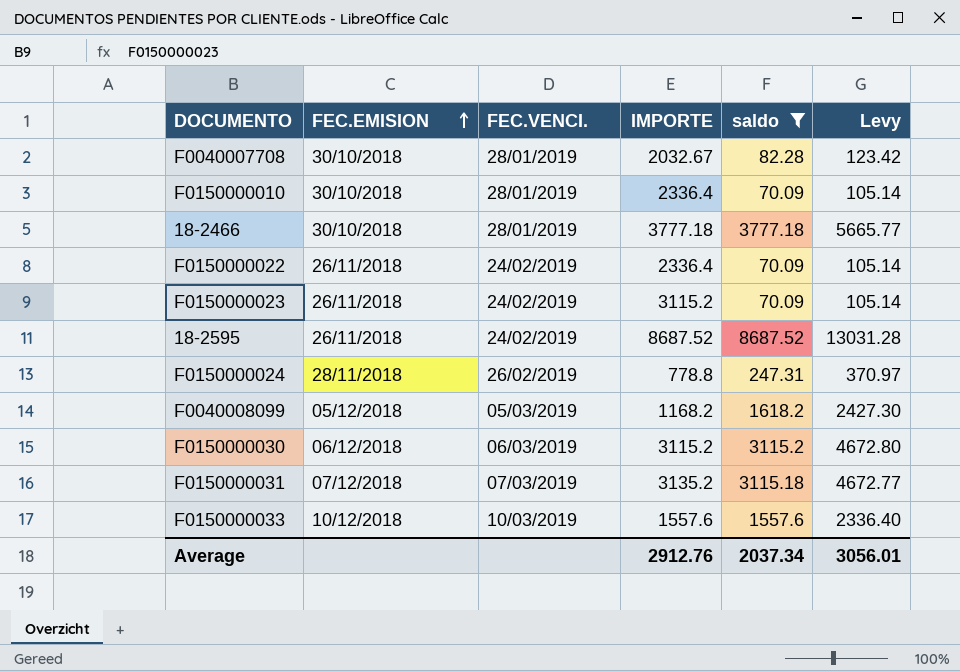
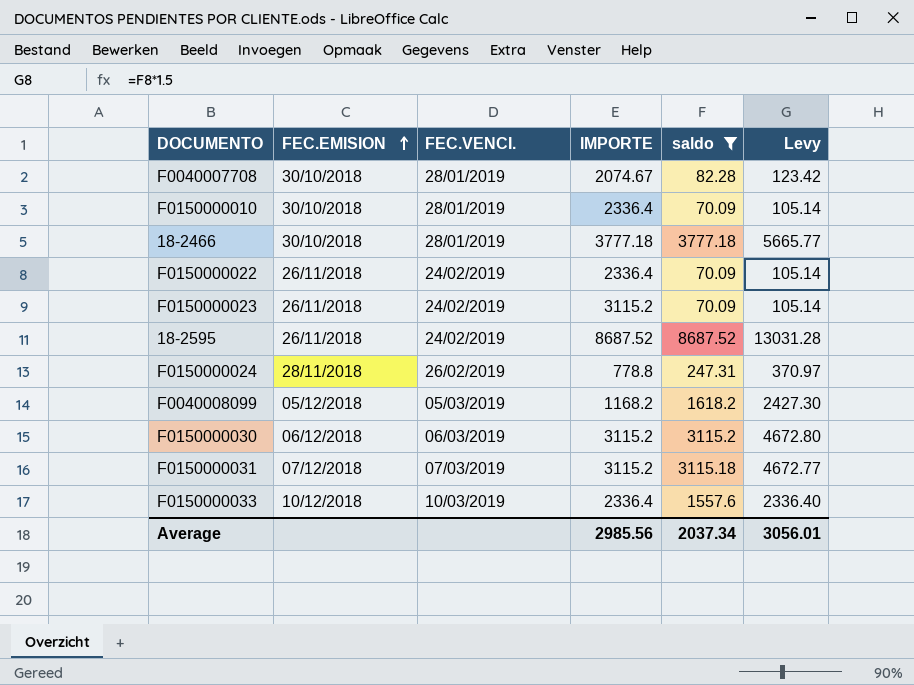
F0040007708 | IMPORTE: 2032.67 -> 2074.67
F0150000031 | IMPORTE: 3135.2 -> 3115.2
F0150000033 | IMPORTE: 1557.6 -> 2336.4
Average | IMPORTE: 2912.76 -> 2985.56

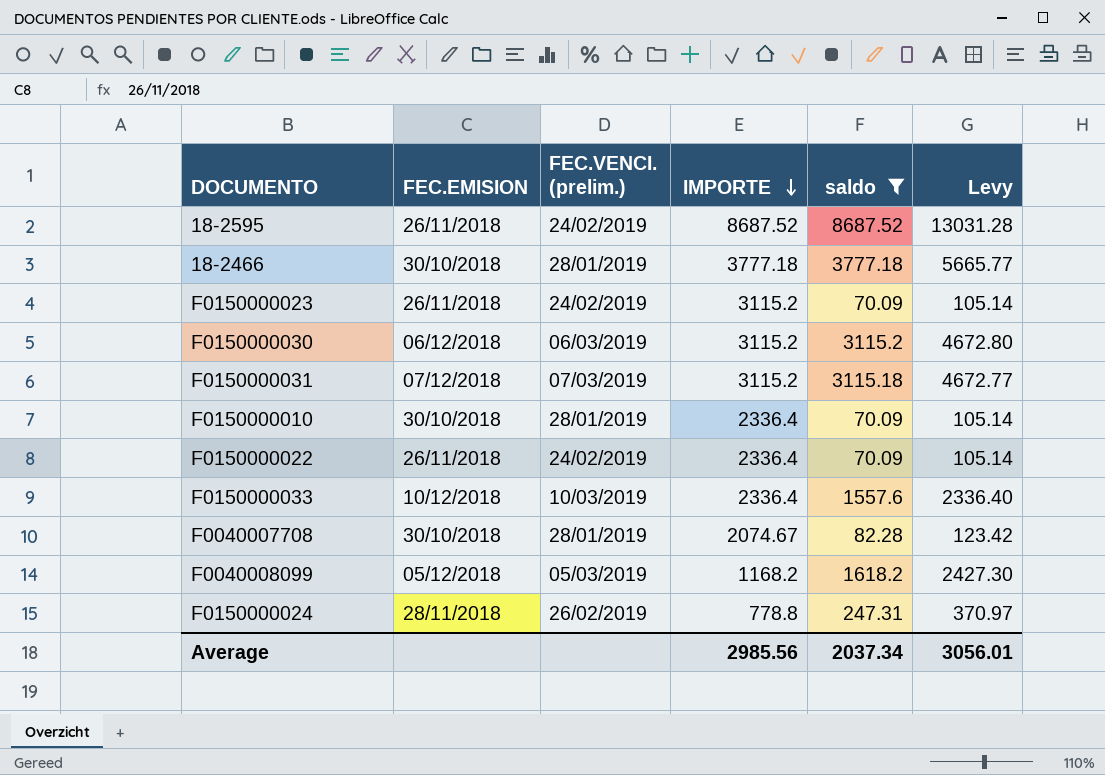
row order: FEC.EMISION ascending -> IMPORTE descending
column name: FEC.VENCI. -> FEC.VENCI. (prelim.)

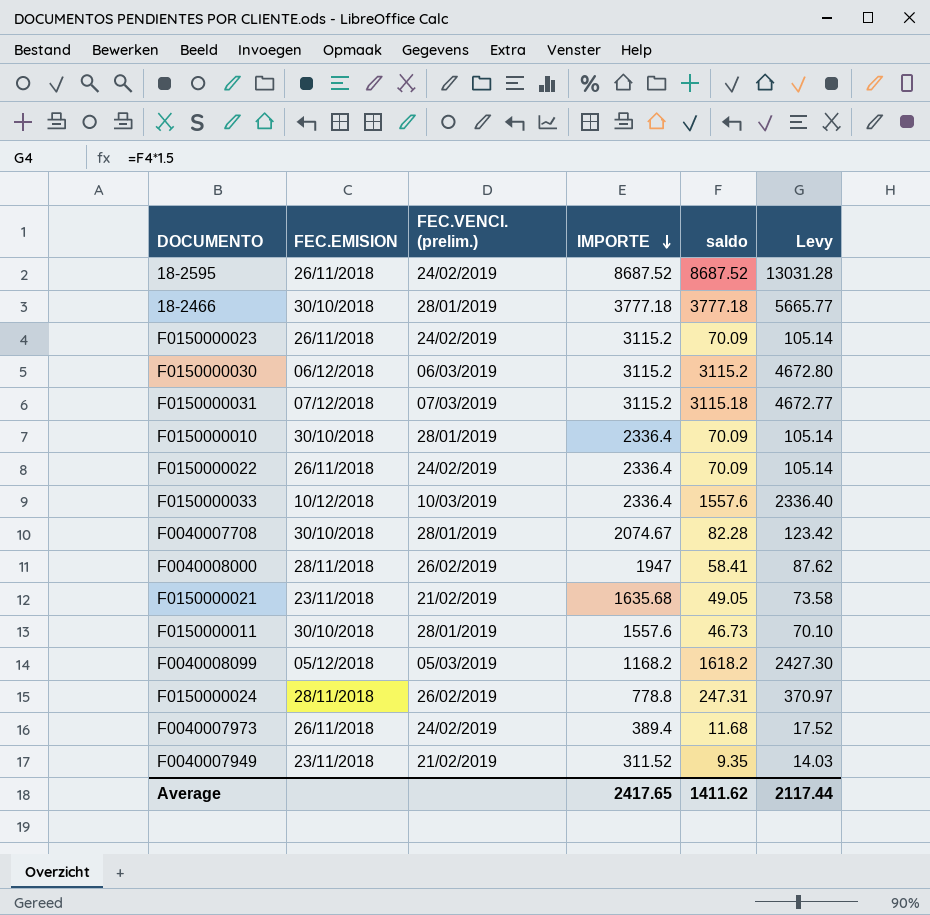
filter: saldo >= 70.09 -> none
Average | IMPORTE: 2985.56 -> 2417.65
Average | saldo: 2037.34 -> 1411.62
Average | Levy: 3056.01 -> 2117.44

